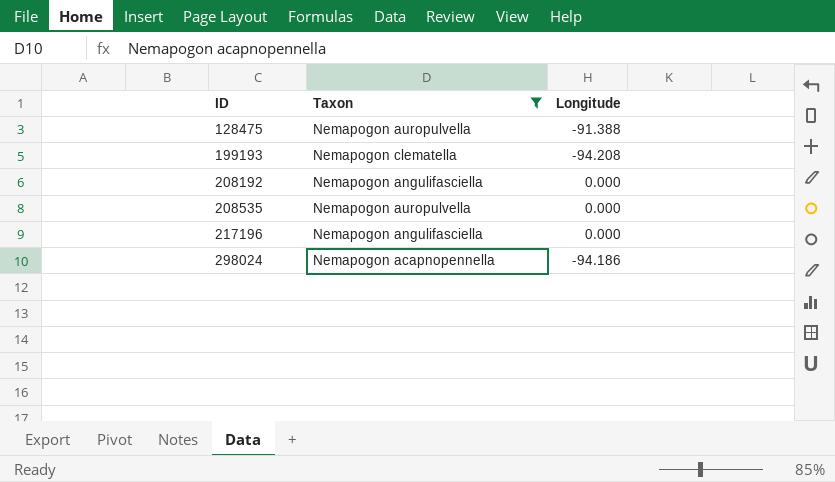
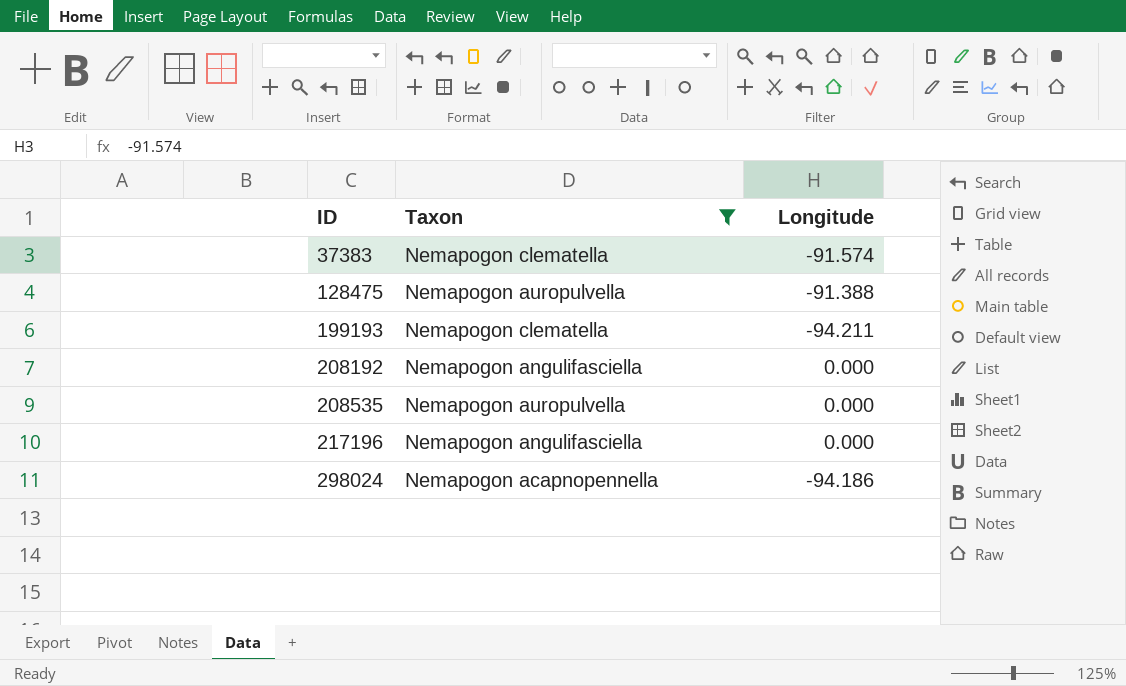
row 37383: none -> Nemapogon clematella | -91.574
199193 | Longitude: -94.208 -> -94.211

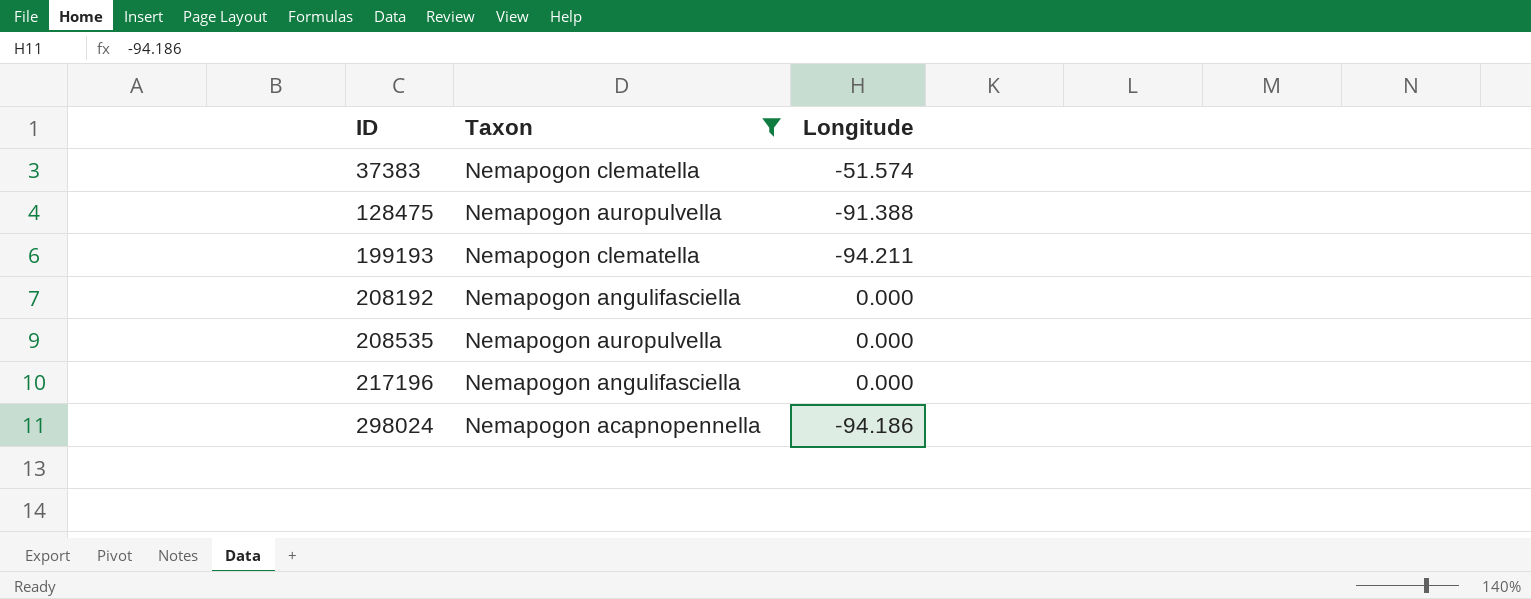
37383 | Longitude: -91.574 -> -51.574

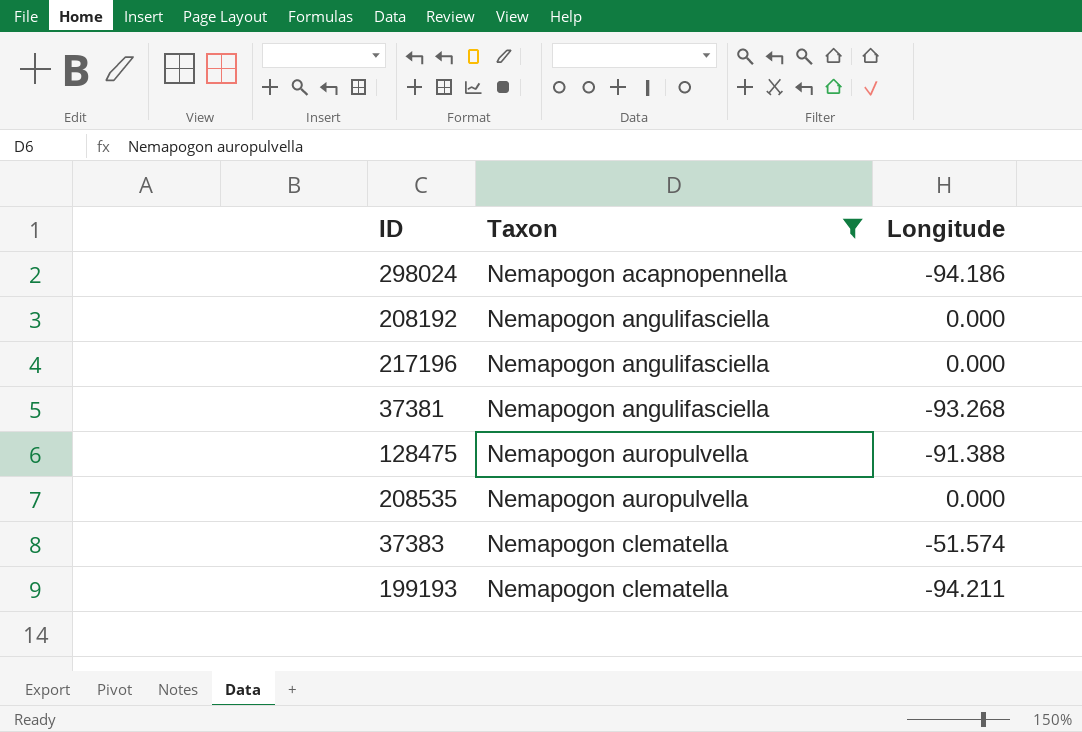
row order: ID ascending -> Taxon ascending
row 37381: none -> Nemapogon angulifasciella | -93.268

